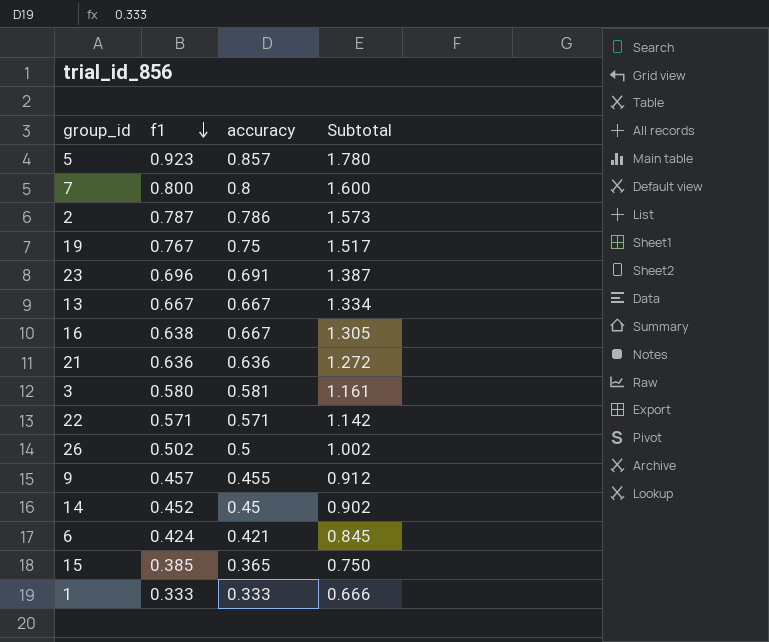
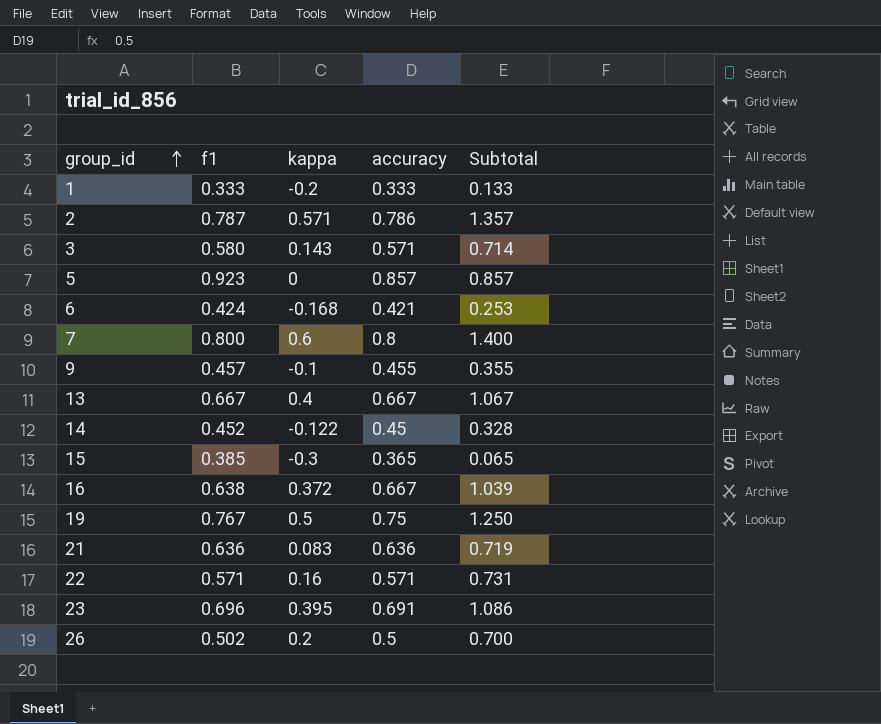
row order: f1 descending -> group_id ascending
column kappa | position: none -> 3
column Subtotal | formula: [f1] + [accuracy] -> [kappa] + [accuracy]
3 | accuracy: 0.581 -> 0.571

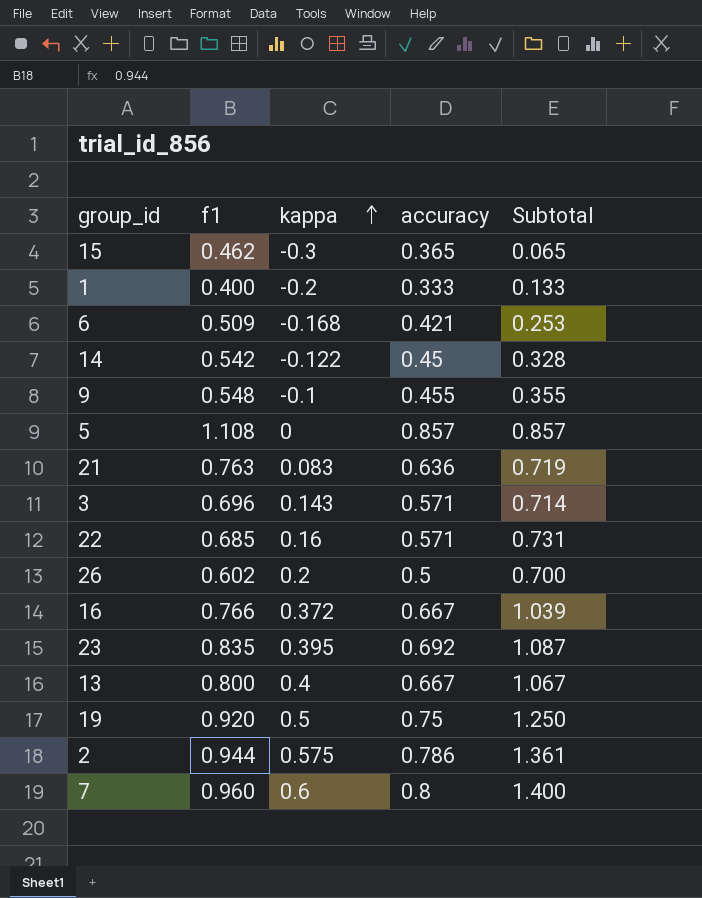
row order: group_id ascending -> kappa ascending
15 | f1: 0.385 -> 0.462
1 | f1: 0.333 -> 0.400
6 | f1: 0.424 -> 0.509
14 | f1: 0.452 -> 0.542
9 | f1: 0.457 -> 0.548
5 | f1: 0.923 -> 1.108
21 | f1: 0.636 -> 0.763
3 | f1: 0.580 -> 0.696
22 | f1: 0.571 -> 0.685
26 | f1: 0.502 -> 0.602
16 | f1: 0.638 -> 0.766
23 | f1: 0.696 -> 0.835
23 | accuracy: 0.691 -> 0.692
23 | Subtotal: 1.086 -> 1.087
13 | f1: 0.667 -> 0.800
19 | f1: 0.767 -> 0.920
2 | f1: 0.787 -> 0.944
2 | kappa: 0.571 -> 0.575
2 | Subtotal: 1.357 -> 1.361
7 | f1: 0.800 -> 0.960

